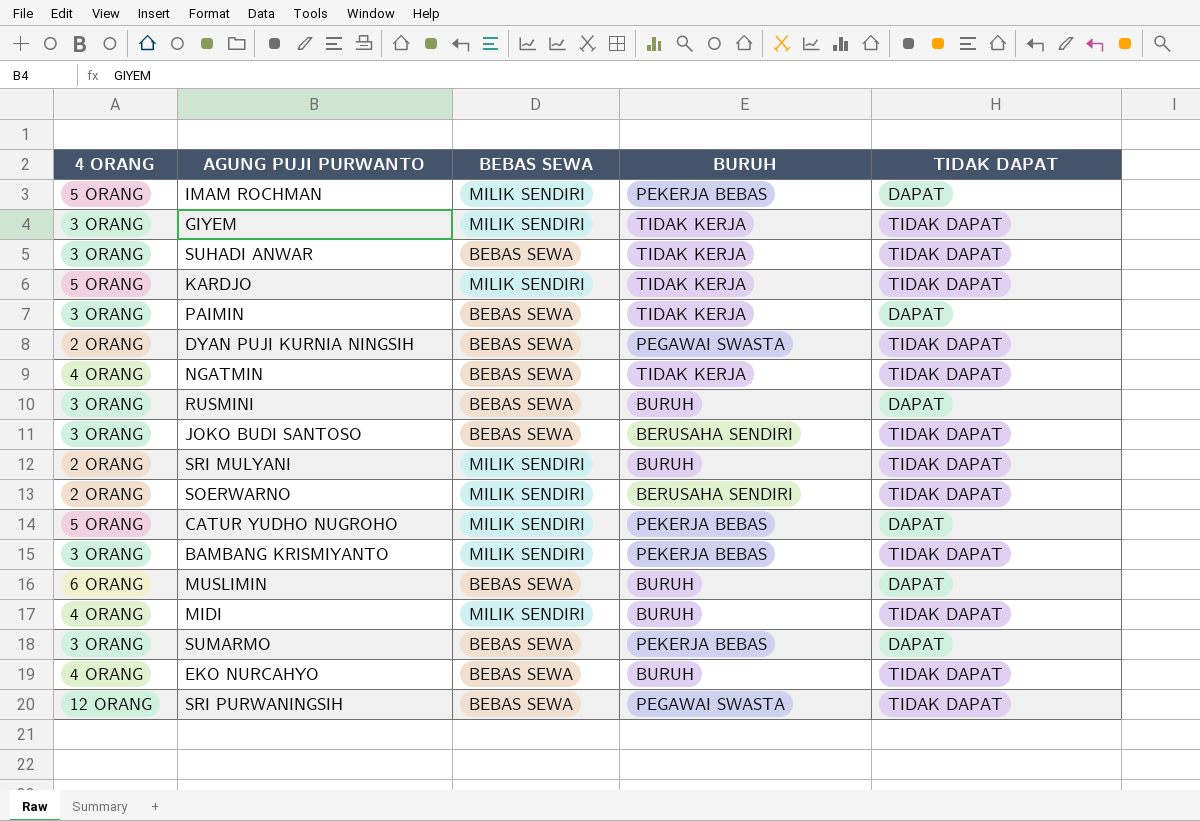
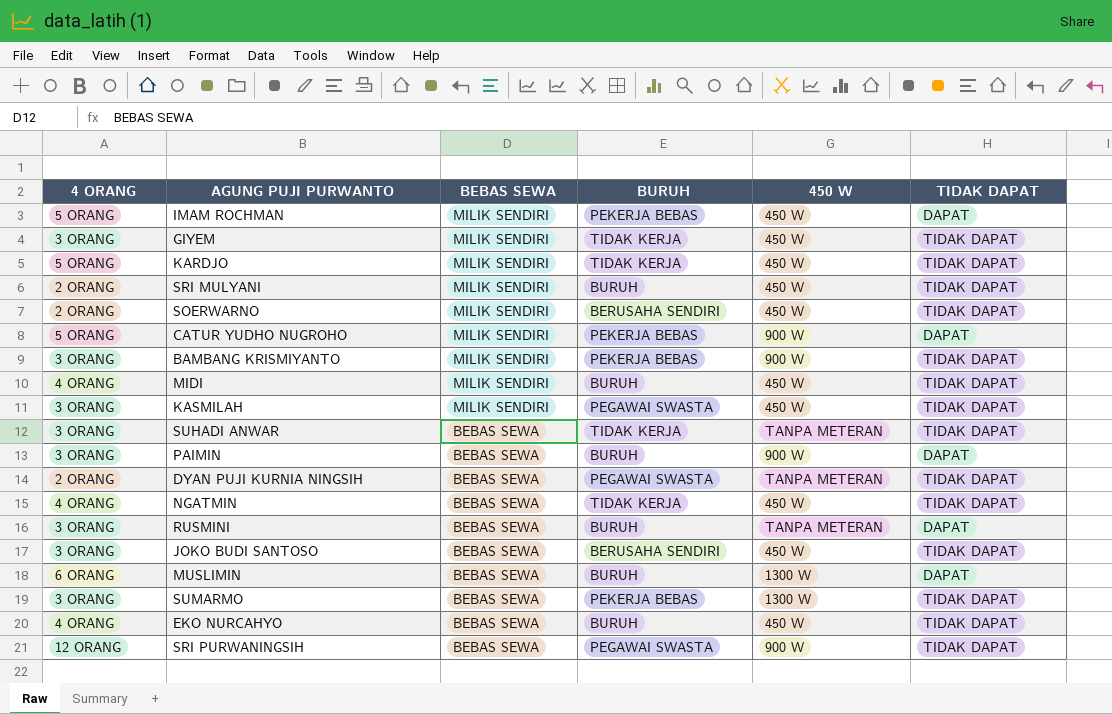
row order: none -> BEBAS SEWA descending
column 450 W | position: none -> 5
row KASMILAH: none -> 3 ORANG | MILIK SENDIRI | PEGAWAI SWASTA | 450 W | TIDAK DAPAT
PAIMIN | BURUH: TIDAK KERJA -> BURUH
SUMARMO | TIDAK DAPAT: DAPAT -> TIDAK DAPAT

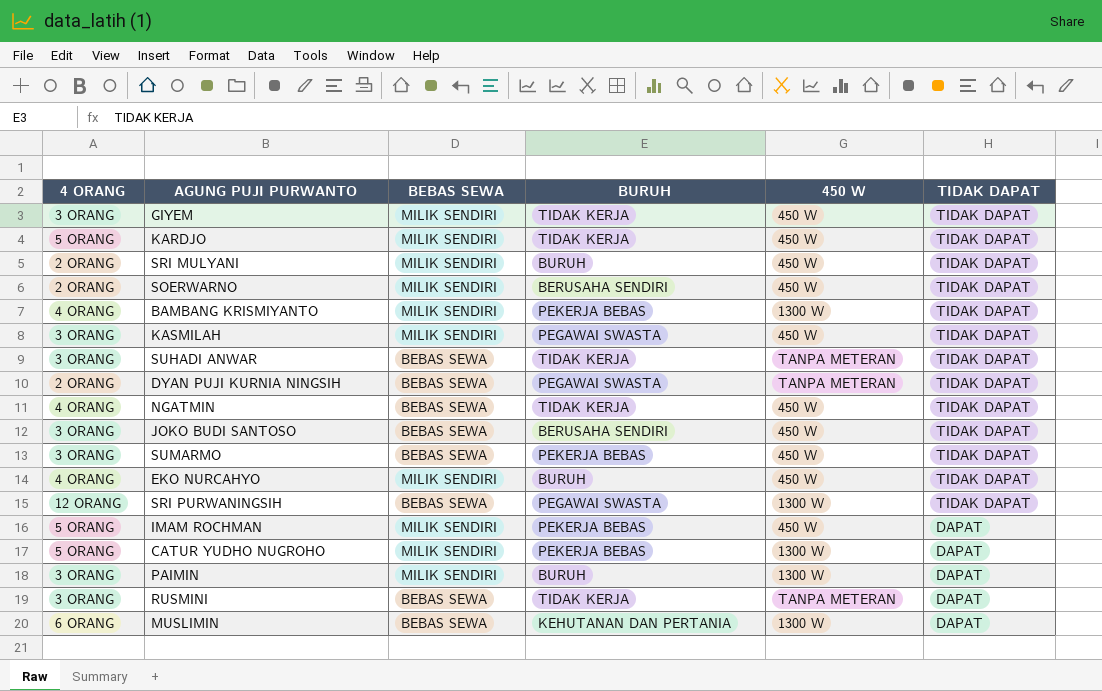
row order: BEBAS SEWA descending -> TIDAK DAPAT descending
row MIDI: 4 ORANG | MILIK SENDIRI | BURUH | 450 W | TIDAK DAPAT -> none
BAMBANG KRISMIYANTO | 4 ORANG: 3 ORANG -> 4 ORANG
BAMBANG KRISMIYANTO | 450 W: 900 W -> 1300 W
SUMARMO | 450 W: 1300 W -> 450 W
EKO NURCAHYO | BEBAS SEWA: BEBAS SEWA -> MILIK SENDIRI
SRI PURWANINGSIH | 450 W: 900 W -> 1300 W
CATUR YUDHO NUGROHO | 450 W: 900 W -> 1300 W
PAIMIN | BEBAS SEWA: BEBAS SEWA -> MILIK SENDIRI
PAIMIN | 450 W: 900 W -> 1300 W
RUSMINI | BURUH: BURUH -> TIDAK KERJA
MUSLIMIN | BURUH: BURUH -> KEHUTANAN DAN PERTANIA

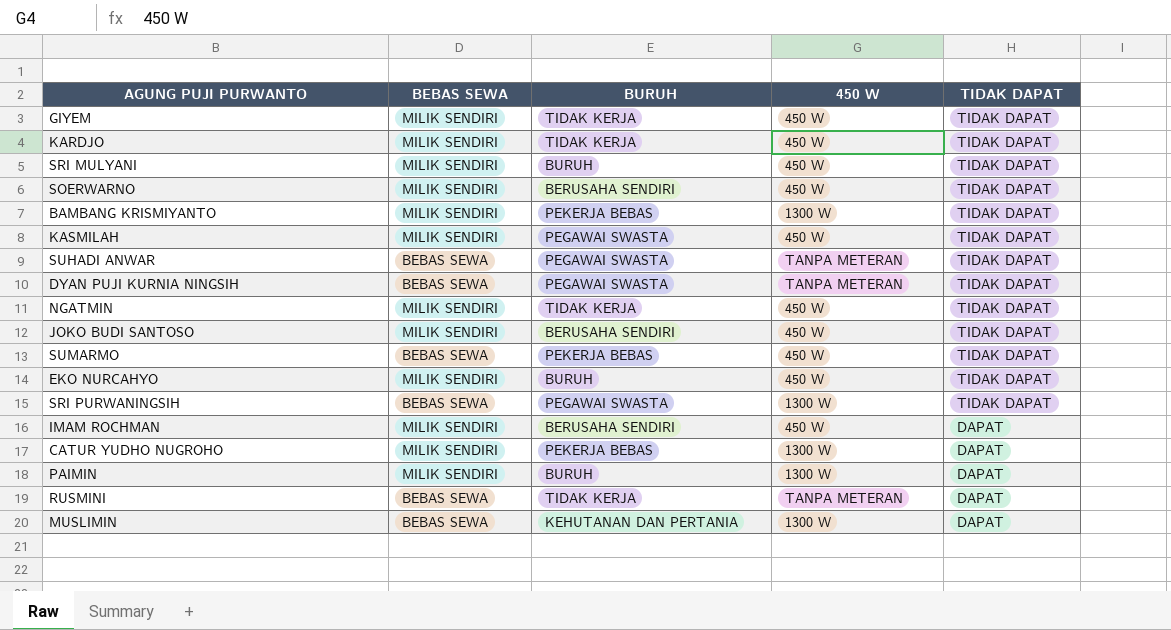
column 4 ORANG | position: 1 -> none
SUHADI ANWAR | BURUH: TIDAK KERJA -> PEGAWAI SWASTA
NGATMIN | BEBAS SEWA: BEBAS SEWA -> MILIK SENDIRI
JOKO BUDI SANTOSO | BEBAS SEWA: BEBAS SEWA -> MILIK SENDIRI
IMAM ROCHMAN | BURUH: PEKERJA BEBAS -> BERUSAHA SENDIRI

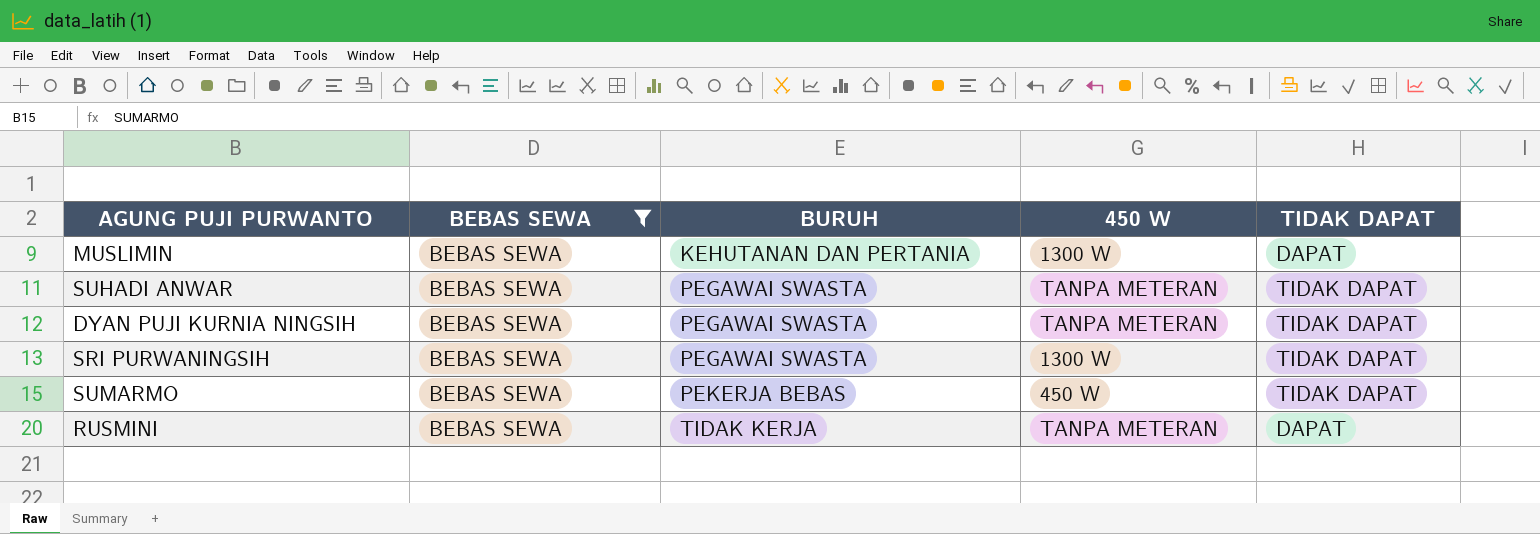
filter: none -> BEBAS SEWA = BEBAS SEWA
row order: TIDAK DAPAT descending -> BURUH ascending

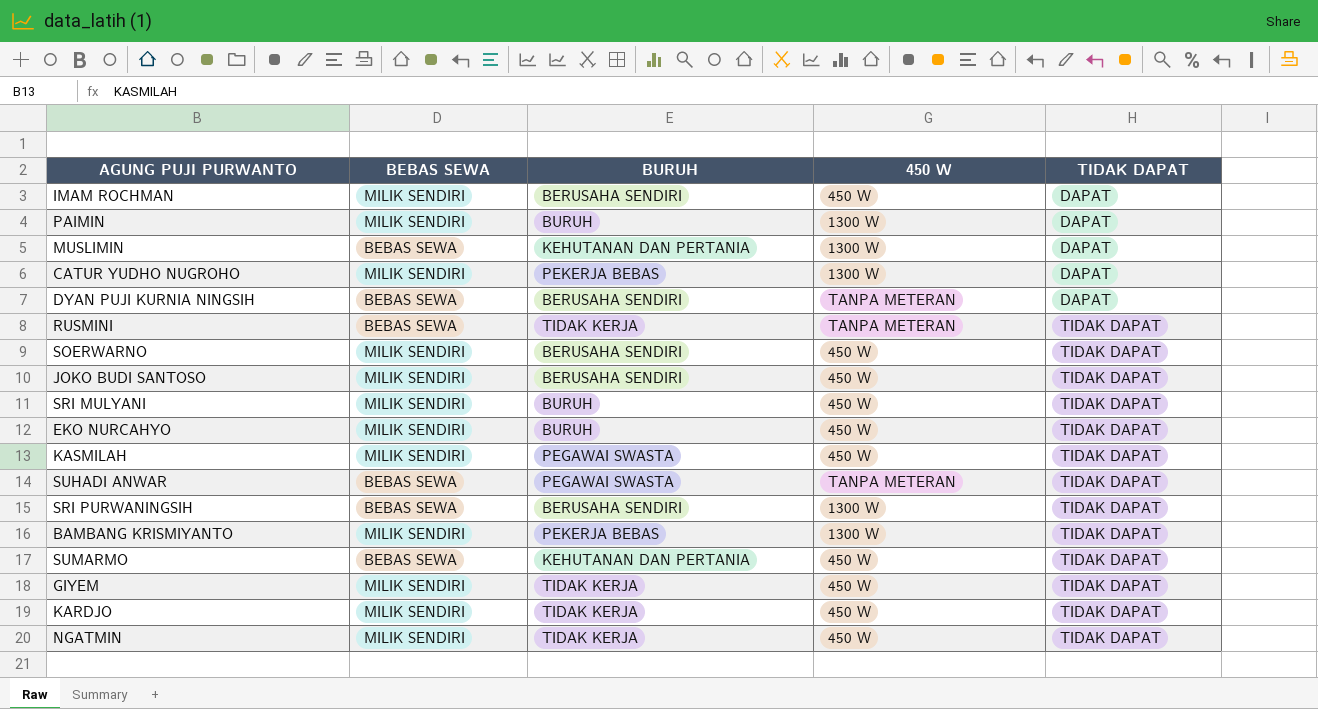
filter: BEBAS SEWA = BEBAS SEWA -> none
row order: BURUH ascending -> TIDAK DAPAT ascending
DYAN PUJI KURNIA NINGSIH | BURUH: PEGAWAI SWASTA -> BERUSAHA SENDIRI
DYAN PUJI KURNIA NINGSIH | TIDAK DAPAT: TIDAK DAPAT -> DAPAT
RUSMINI | TIDAK DAPAT: DAPAT -> TIDAK DAPAT
SRI PURWANINGSIH | BURUH: PEGAWAI SWASTA -> BERUSAHA SENDIRI
SUMARMO | BURUH: PEKERJA BEBAS -> KEHUTANAN DAN PERTANIA

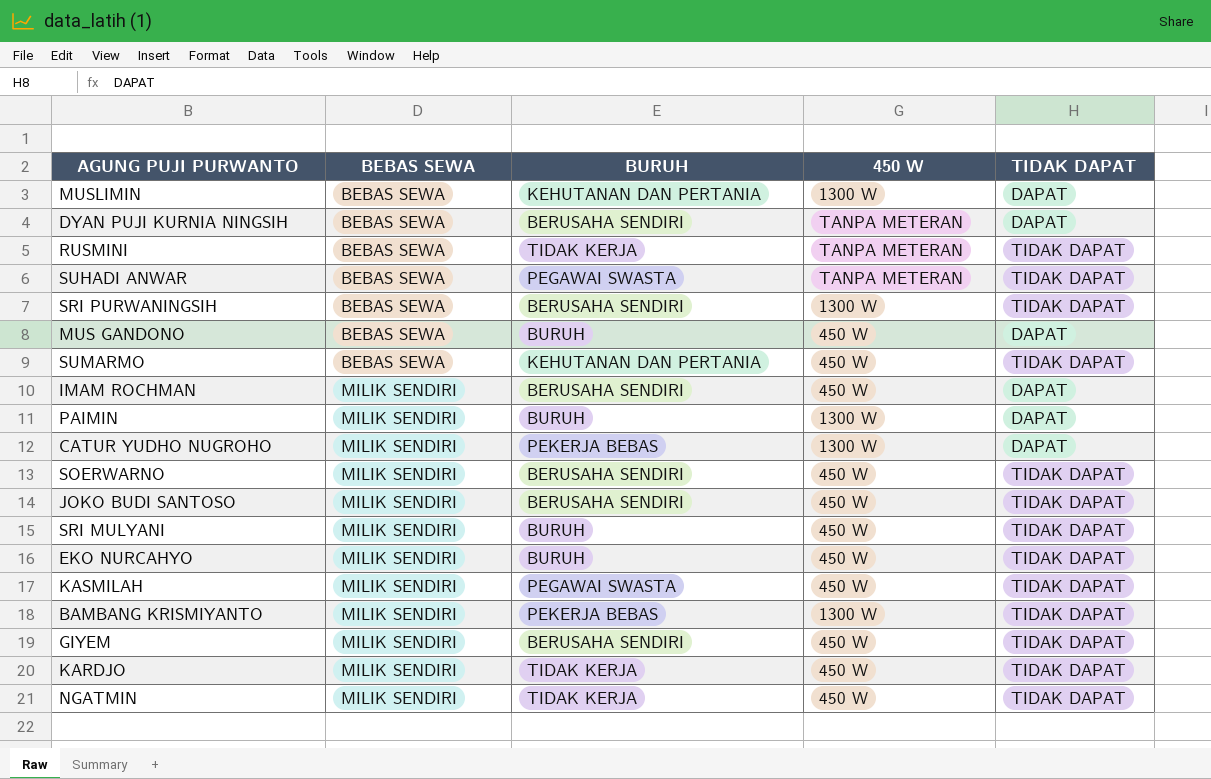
row order: TIDAK DAPAT ascending -> BEBAS SEWA ascending
row MUS GANDONO: none -> BEBAS SEWA | BURUH | 450 W | DAPAT
GIYEM | BURUH: TIDAK KERJA -> BERUSAHA SENDIRI

